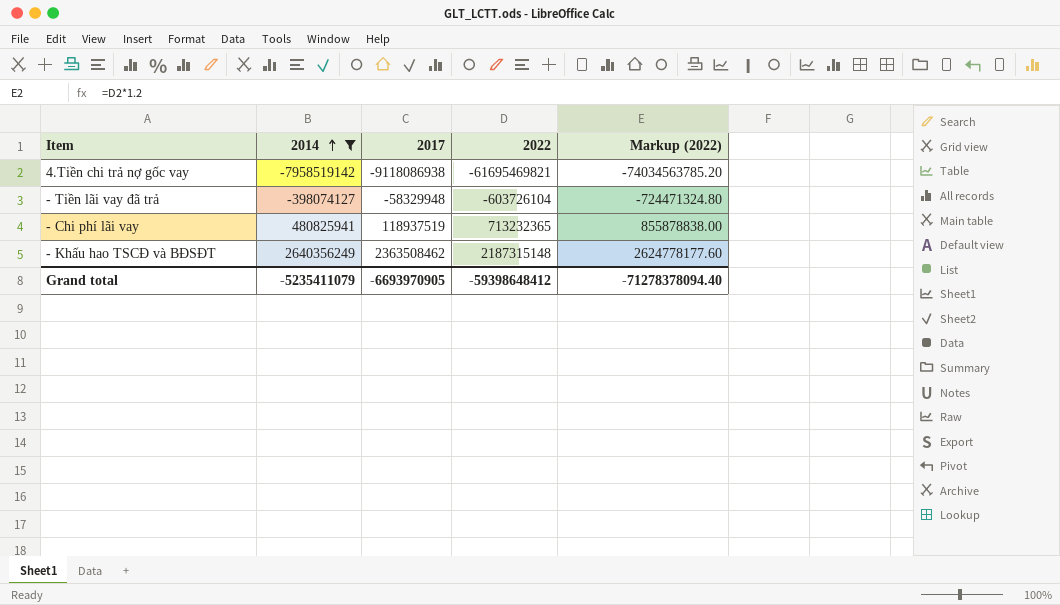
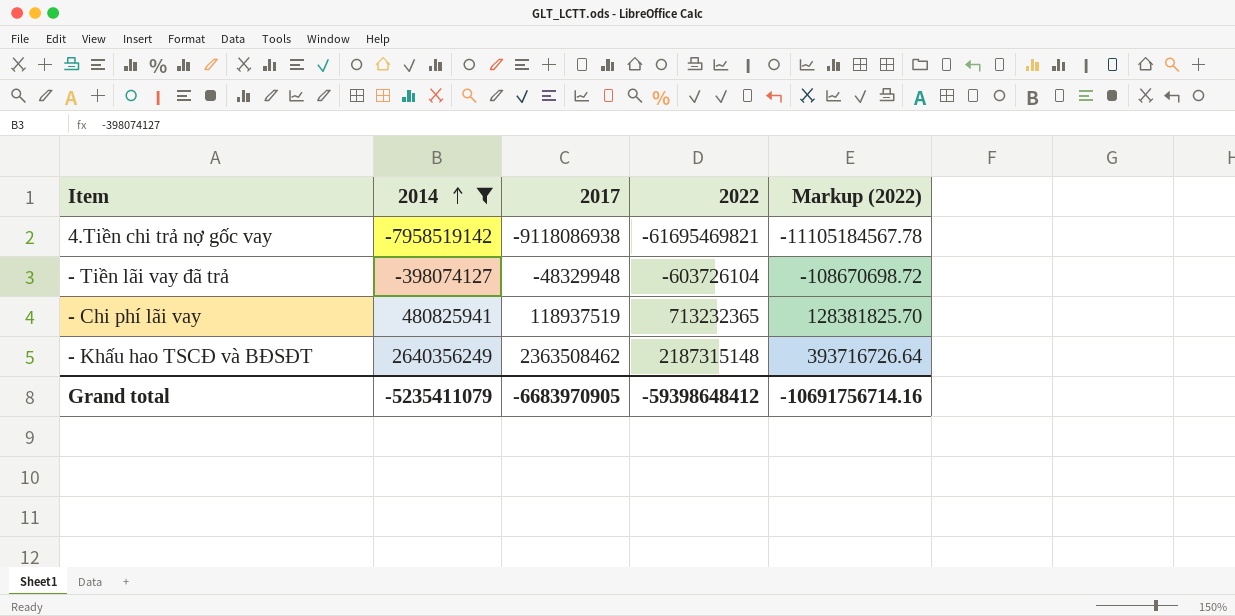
column Markup (2022) | formula: [2022] * 1.2 -> [2022] * 0.18
- Tiền lãi vay đã trả | 2017: -58329948 -> -48329948
Grand total | 2017: -6693970905 -> -6683970905
Grand total | Markup (2022): -71278378094.40 -> -10691756714.16

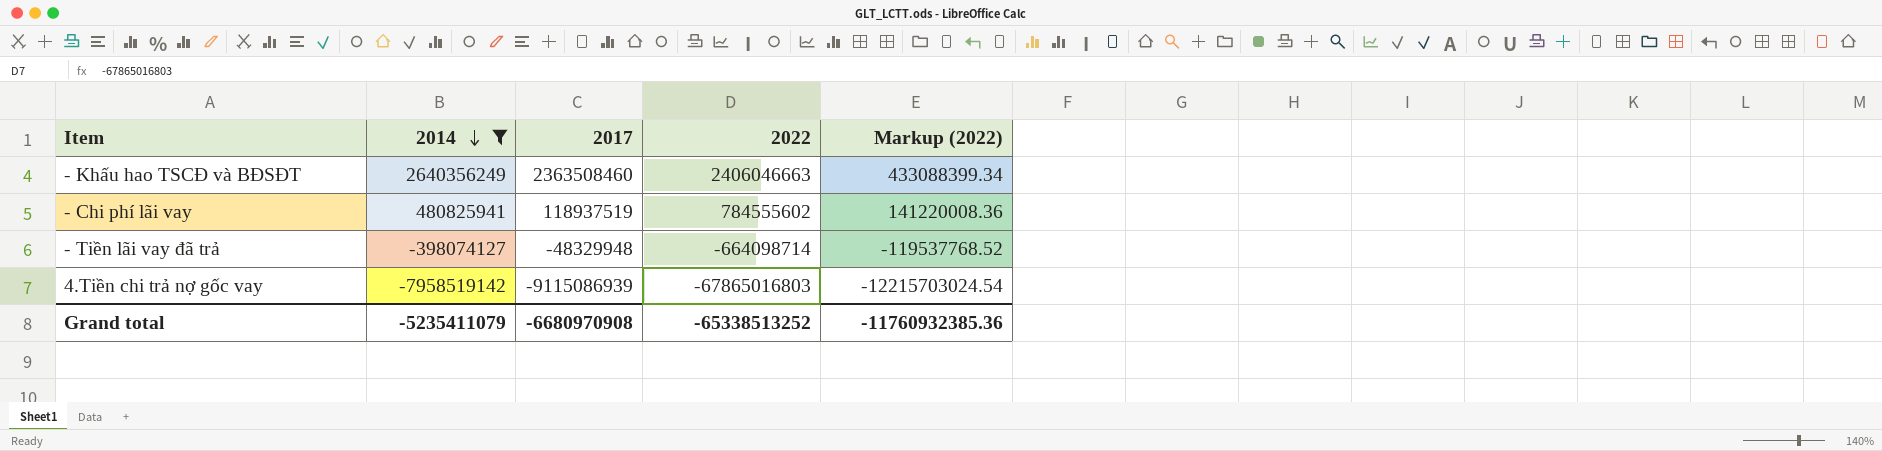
row order: 2014 ascending -> 2014 descending
- Khấu hao TSCĐ và BĐSĐT | 2017: 2363508462 -> 2363508460
- Khấu hao TSCĐ và BĐSĐT | 2022: 2187315148 -> 2406046663
- Khấu hao TSCĐ và BĐSĐT | Markup (2022): 393716726.64 -> 433088399.34
- Chi phí lãi vay | 2022: 713232365 -> 784555602
- Chi phí lãi vay | Markup (2022): 128381825.70 -> 141220008.36
- Tiền lãi vay đã trả | 2022: -603726104 -> -664098714
- Tiền lãi vay đã trả | Markup (2022): -108670698.72 -> -119537768.52
4.Tiền chi trả nợ gốc vay | 2017: -9118086938 -> -9115086939
4.Tiền chi trả nợ gốc vay | 2022: -61695469821 -> -67865016803
4.Tiền chi trả nợ gốc vay | Markup (2022): -11105184567.78 -> -12215703024.54
Grand total | 2017: -6683970905 -> -6680970908
Grand total | 2022: -59398648412 -> -65338513252
Grand total | Markup (2022): -10691756714.16 -> -11760932385.36

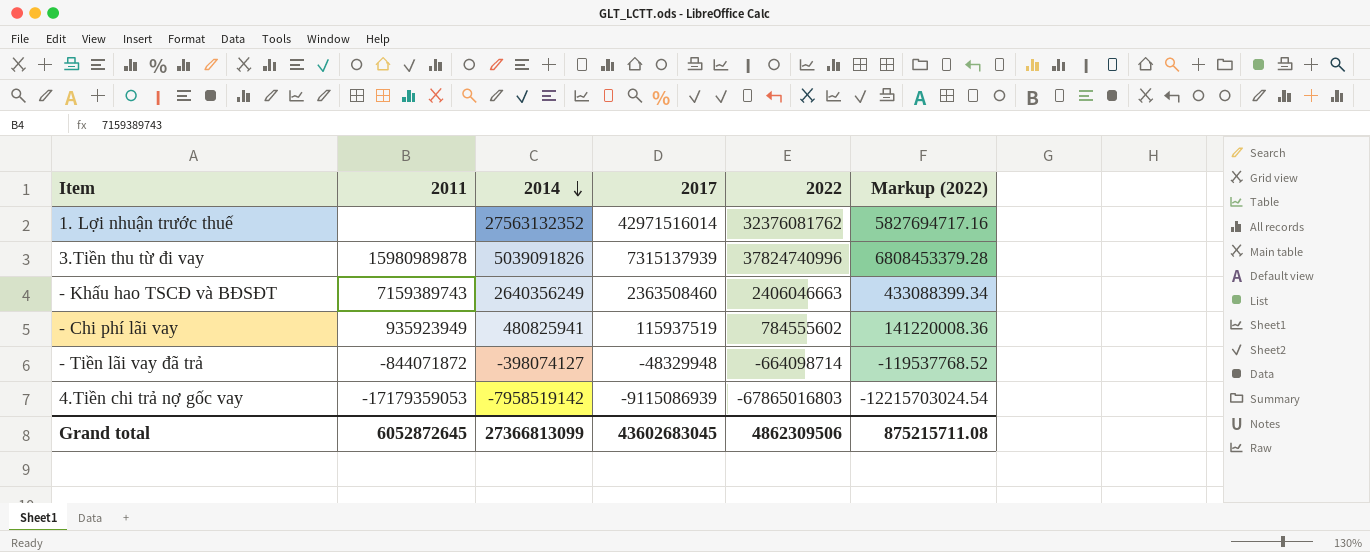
filter: 2014 <= 2640356249 -> none
column 2011 | position: none -> 2
- Chi phí lãi vay | 2017: 118937519 -> 115937519
Grand total | 2014: -5235411079 -> 27366813099
Grand total | 2017: -6680970908 -> 43602683045
Grand total | 2022: -65338513252 -> 4862309506
Grand total | Markup (2022): -11760932385.36 -> 875215711.08

